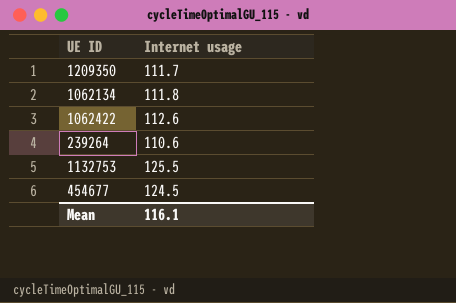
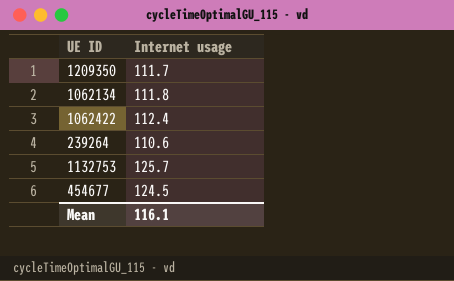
1062422 | Internet usage: 112.6 -> 112.4
1132753 | Internet usage: 125.5 -> 125.7

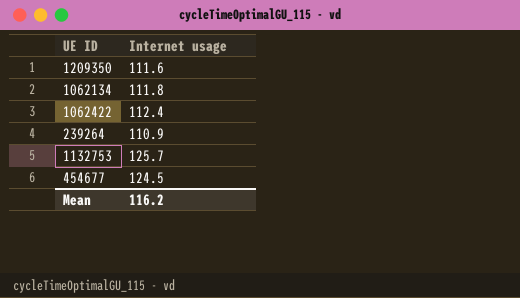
1209350 | Internet usage: 111.7 -> 111.6
239264 | Internet usage: 110.6 -> 110.9
Mean | Internet usage: 116.1 -> 116.2

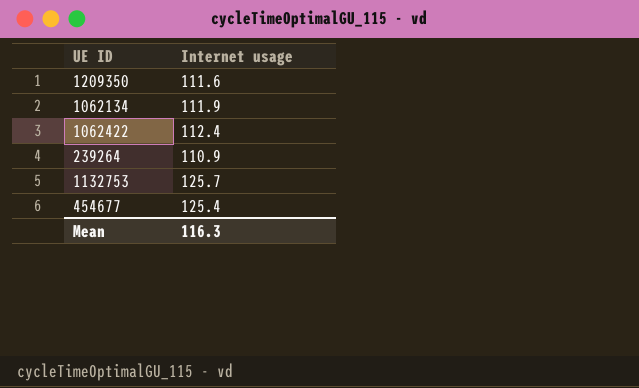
1062134 | Internet usage: 111.8 -> 111.9
454677 | Internet usage: 124.5 -> 125.4
Mean | Internet usage: 116.2 -> 116.3

